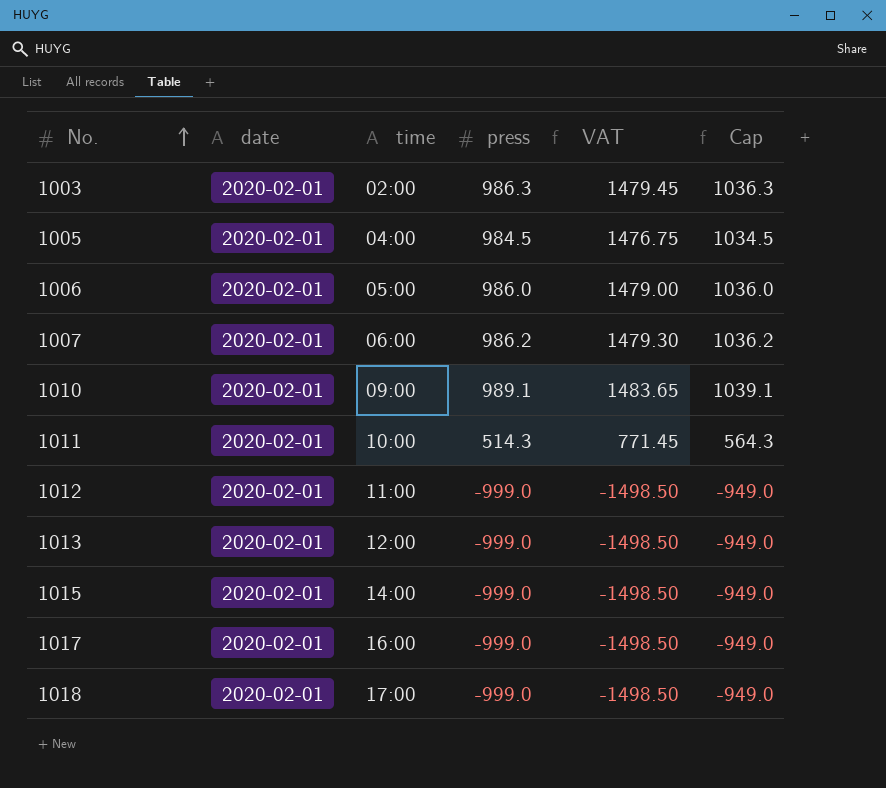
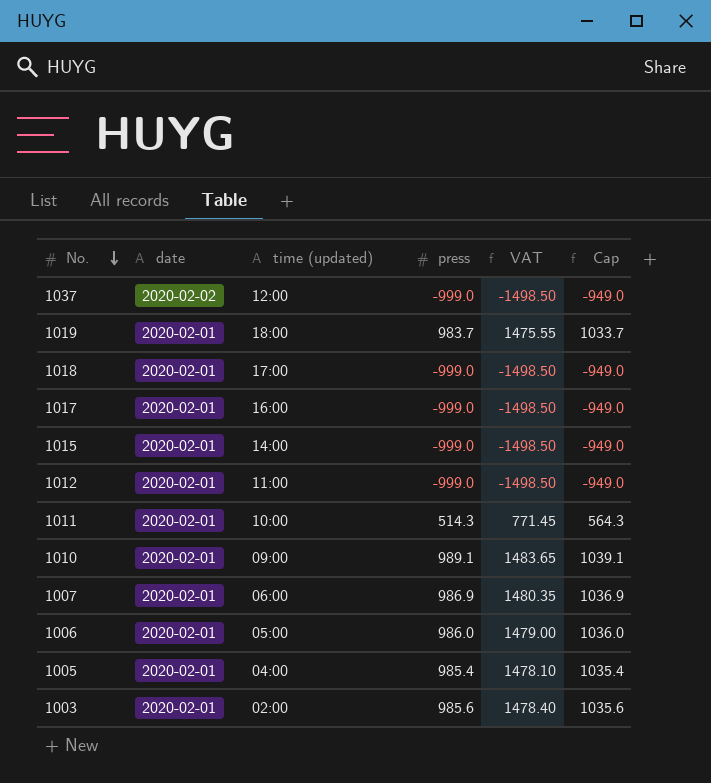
row order: No. ascending -> No. descending
column name: time -> time (updated)
row 1013: 2020-02-01 | 12:00 | -999.0 | -1498.50 | -949.0 -> none
row 1037: none -> 2020-02-02 | 12:00 | -999.0 | -1498.50 | -949.0
row 1019: none -> 2020-02-01 | 18:00 | 983.7 | 1475.55 | 1033.7
1007 | press: 986.2 -> 986.9
1007 | VAT: 1479.30 -> 1480.35
1007 | Cap: 1036.2 -> 1036.9
1005 | press: 984.5 -> 985.4
1005 | VAT: 1476.75 -> 1478.10
1005 | Cap: 1034.5 -> 1035.4
1003 | press: 986.3 -> 985.6
1003 | VAT: 1479.45 -> 1478.40
1003 | Cap: 1036.3 -> 1035.6

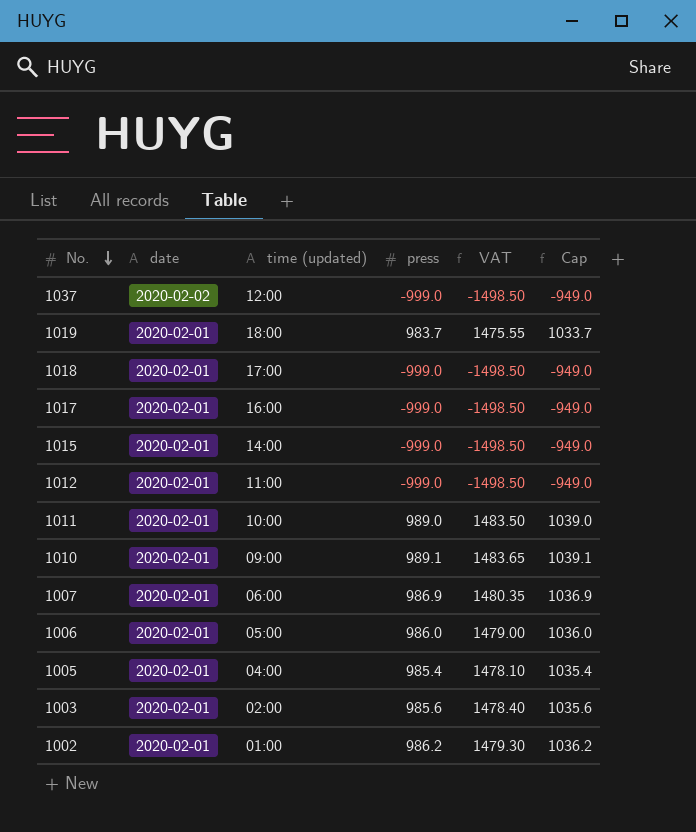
1011 | press: 514.3 -> 989.0
1011 | VAT: 771.45 -> 1483.50
1011 | Cap: 564.3 -> 1039.0
row 1002: none -> 2020-02-01 | 01:00 | 986.2 | 1479.30 | 1036.2

